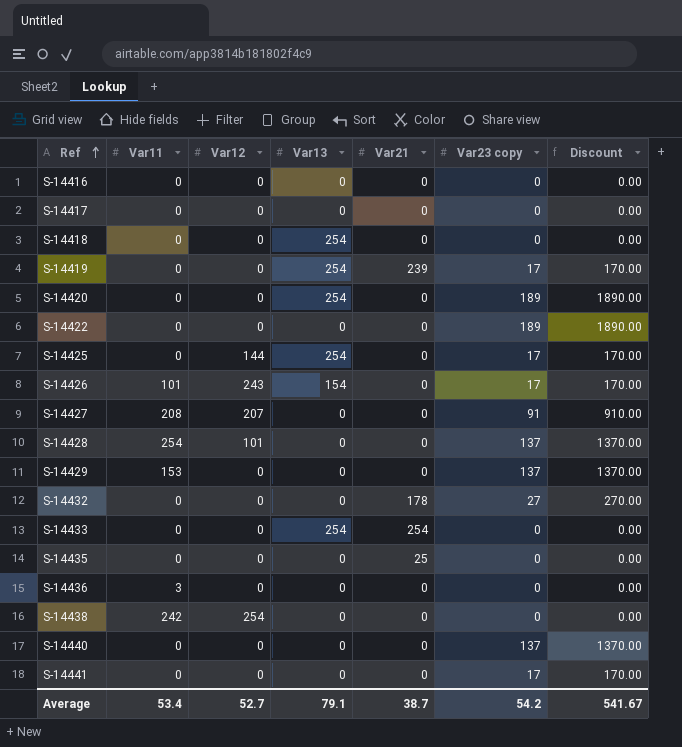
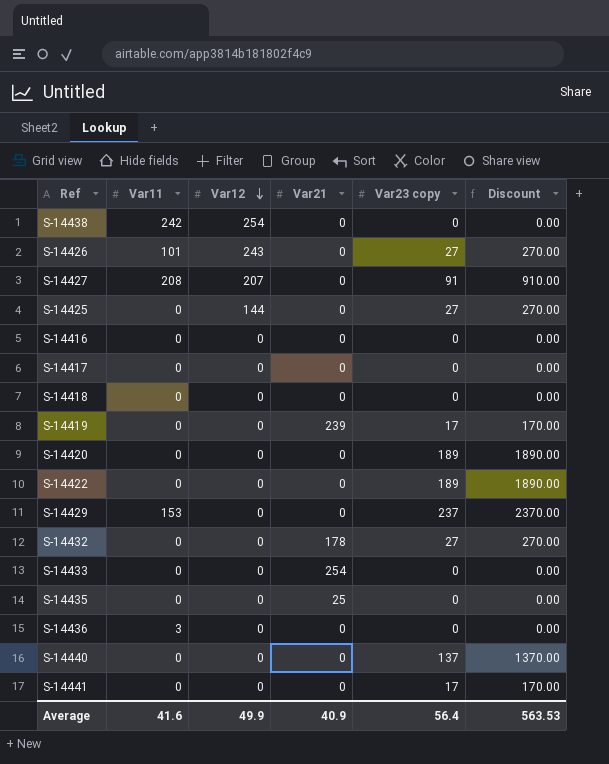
row order: Ref ascending -> Var12 descending
column Var13 | position: 4 -> none
row S-14428: 254 | 101 | 0 | 0 | 137 | 1370.00 -> none
S-14426 | Var23 copy: 17 -> 27
S-14426 | Discount: 170.00 -> 270.00
S-14425 | Var23 copy: 17 -> 27
S-14425 | Discount: 170.00 -> 270.00
S-14429 | Var23 copy: 137 -> 237
S-14429 | Discount: 1370.00 -> 2370.00
Average | Var11: 53.4 -> 41.6
Average | Var12: 52.7 -> 49.9
Average | Var21: 38.7 -> 40.9
Average | Var23 copy: 54.2 -> 56.4
Average | Discount: 541.67 -> 563.53

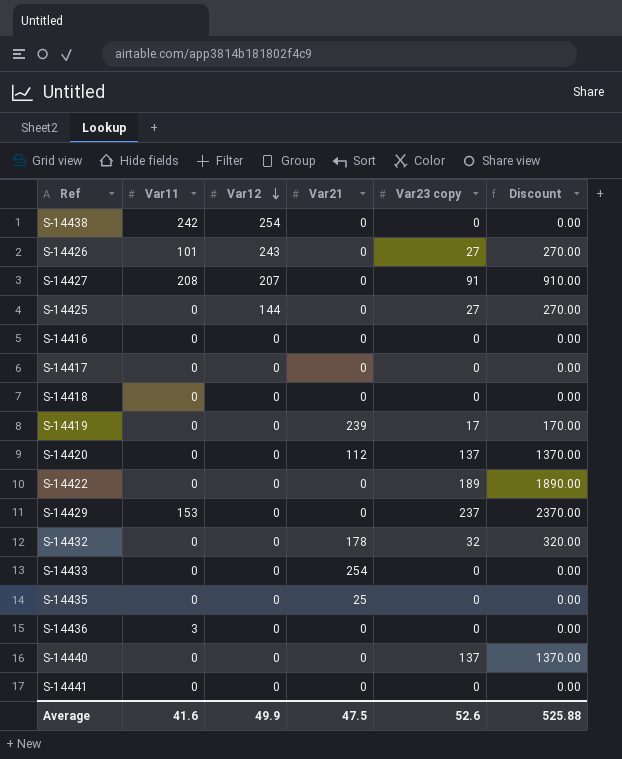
S-14420 | Var21: 0 -> 112
S-14420 | Var23 copy: 189 -> 137
S-14420 | Discount: 1890.00 -> 1370.00
S-14432 | Var23 copy: 27 -> 32
S-14432 | Discount: 270.00 -> 320.00
S-14441 | Var23 copy: 17 -> 0
S-14441 | Discount: 170.00 -> 0.00
Average | Var21: 40.9 -> 47.5
Average | Var23 copy: 56.4 -> 52.6
Average | Discount: 563.53 -> 525.88

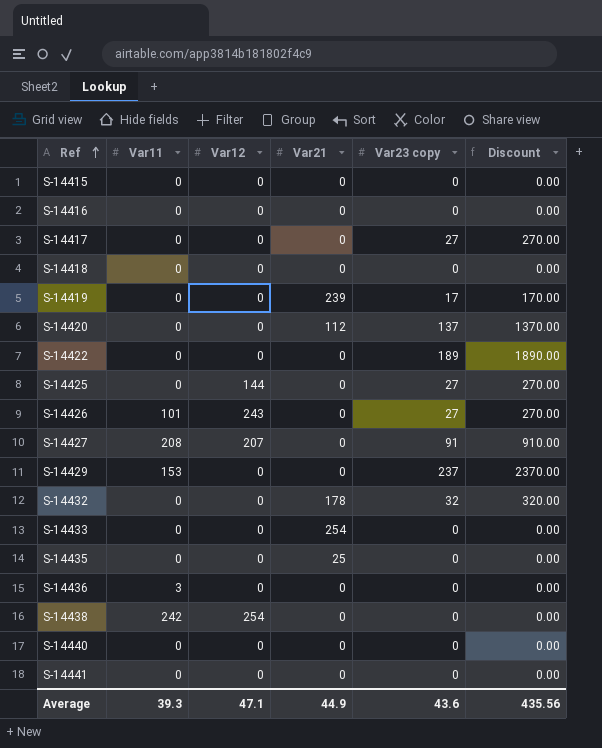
row order: Var12 descending -> Ref ascending
row S-14415: none -> 0 | 0 | 0 | 0 | 0.00
S-14417 | Var23 copy: 0 -> 27
S-14417 | Discount: 0.00 -> 270.00
S-14440 | Var23 copy: 137 -> 0
S-14440 | Discount: 1370.00 -> 0.00
Average | Var11: 41.6 -> 39.3
Average | Var12: 49.9 -> 47.1
Average | Var21: 47.5 -> 44.9
Average | Var23 copy: 52.6 -> 43.6
Average | Discount: 525.88 -> 435.56

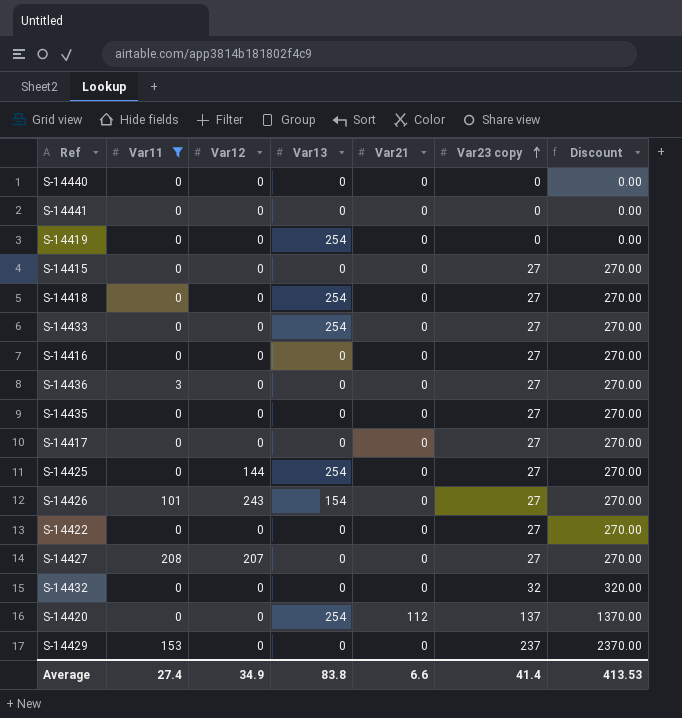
filter: none -> Var11 != 242
row order: Ref ascending -> Var23 copy ascending
column Var13 | position: none -> 4
S-14419 | Var21: 239 -> 0
S-14419 | Var23 copy: 17 -> 0
S-14419 | Discount: 170.00 -> 0.00
S-14415 | Var23 copy: 0 -> 27
S-14415 | Discount: 0.00 -> 270.00
S-14418 | Var23 copy: 0 -> 27
S-14418 | Discount: 0.00 -> 270.00
S-14433 | Var21: 254 -> 0
S-14433 | Var23 copy: 0 -> 27
S-14433 | Discount: 0.00 -> 270.00
S-14416 | Var23 copy: 0 -> 27
S-14416 | Discount: 0.00 -> 270.00
S-14436 | Var23 copy: 0 -> 27
S-14436 | Discount: 0.00 -> 270.00
S-14435 | Var21: 25 -> 0
S-14435 | Var23 copy: 0 -> 27
S-14435 | Discount: 0.00 -> 270.00
S-14422 | Var23 copy: 189 -> 27
S-14422 | Discount: 1890.00 -> 270.00
S-14427 | Var23 copy: 91 -> 27
S-14427 | Discount: 910.00 -> 270.00
S-14432 | Var21: 178 -> 0
Average | Var11: 39.3 -> 27.4
Average | Var12: 47.1 -> 34.9
Average | Var21: 44.9 -> 6.6
Average | Var23 copy: 43.6 -> 41.4
Average | Discount: 435.56 -> 413.53

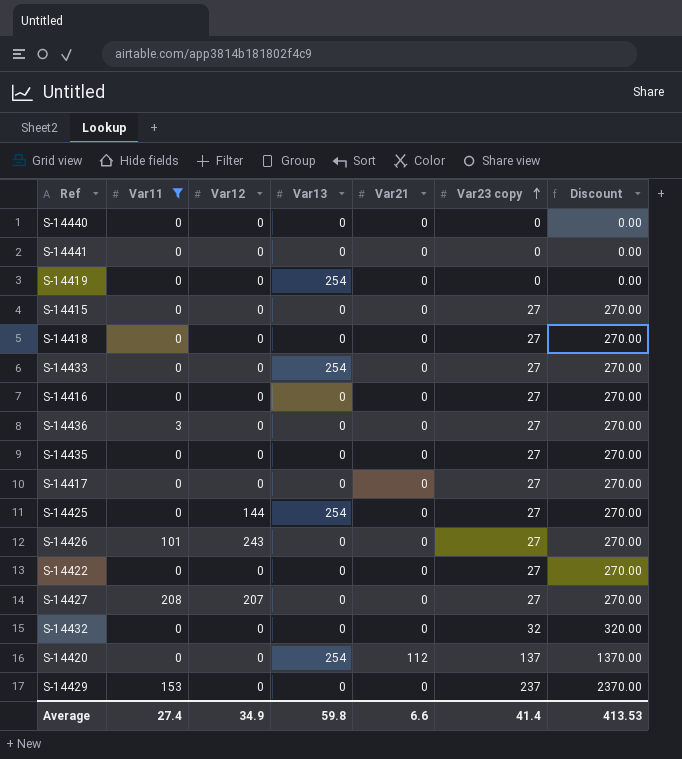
S-14418 | Var13: 254 -> 0
S-14426 | Var13: 154 -> 0
Average | Var13: 83.8 -> 59.8

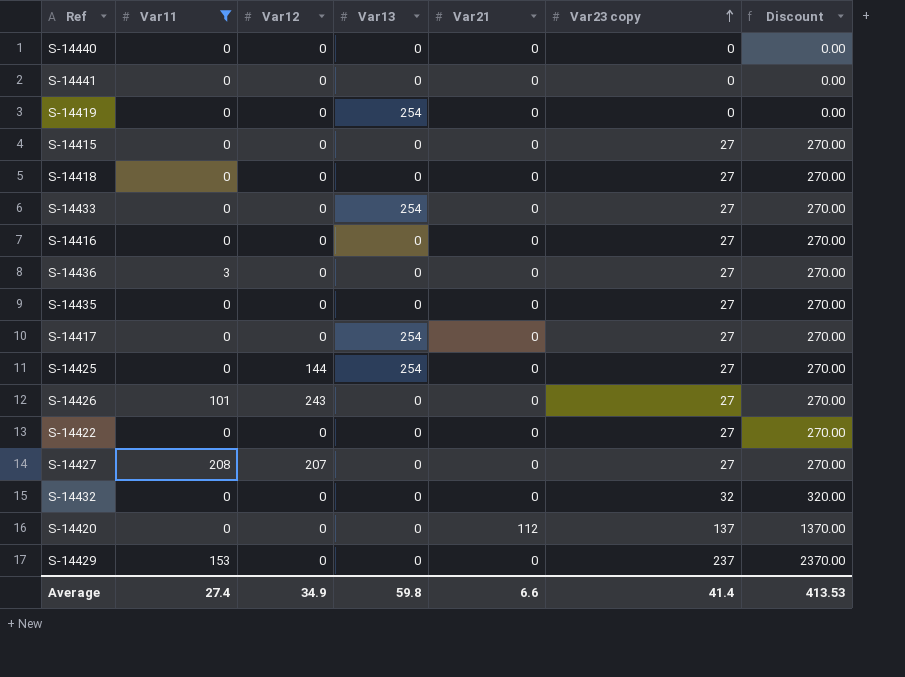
S-14417 | Var13: 0 -> 254
S-14420 | Var13: 254 -> 0

